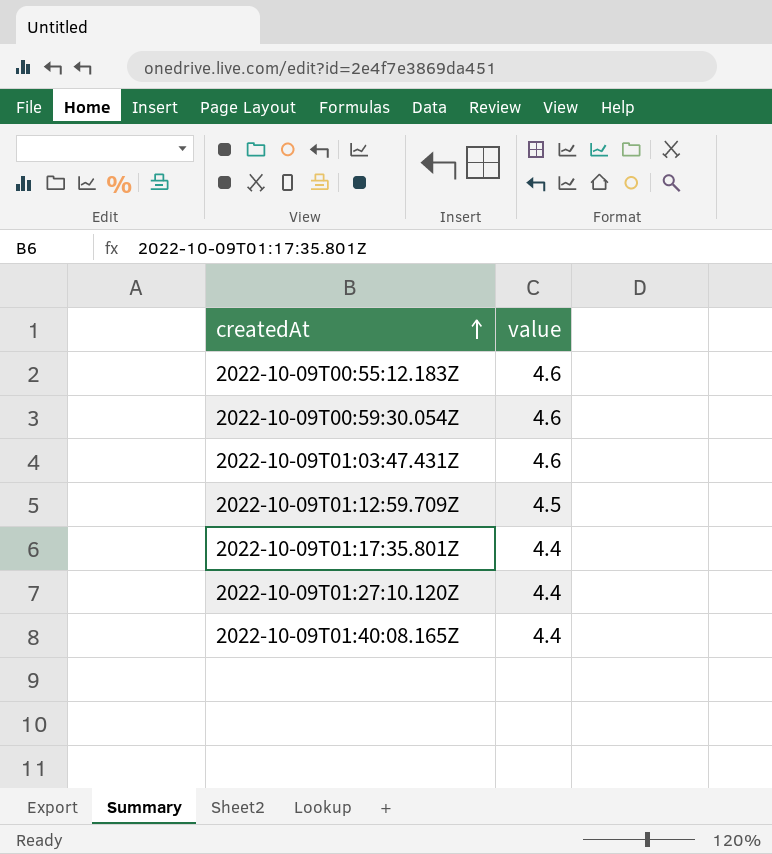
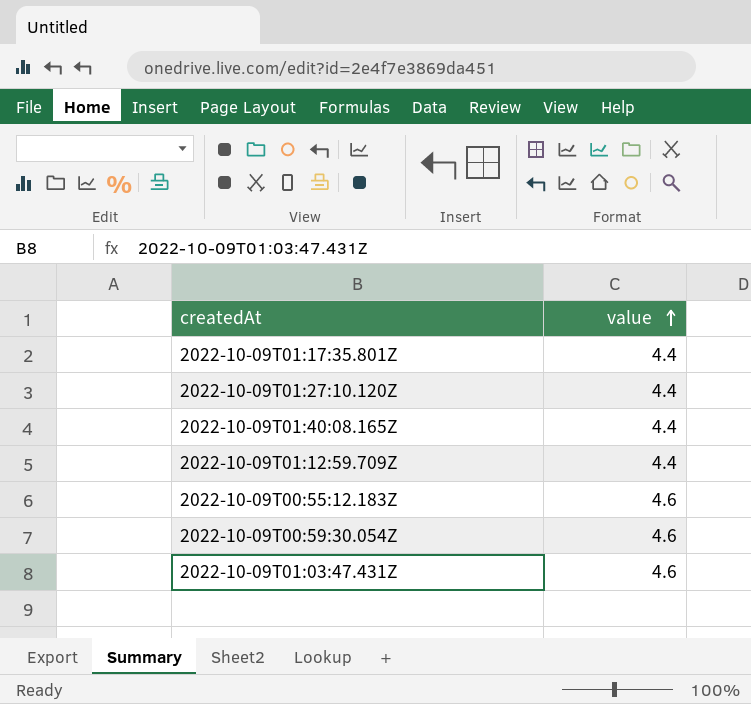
row order: createdAt ascending -> value ascending
2022-10-09T01:12:59.709Z | value: 4.5 -> 4.4

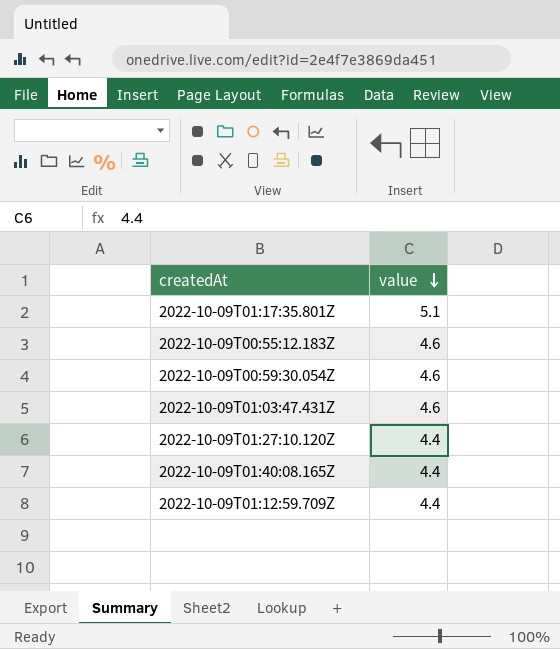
row order: value ascending -> value descending
2022-10-09T01:17:35.801Z | value: 4.4 -> 5.1

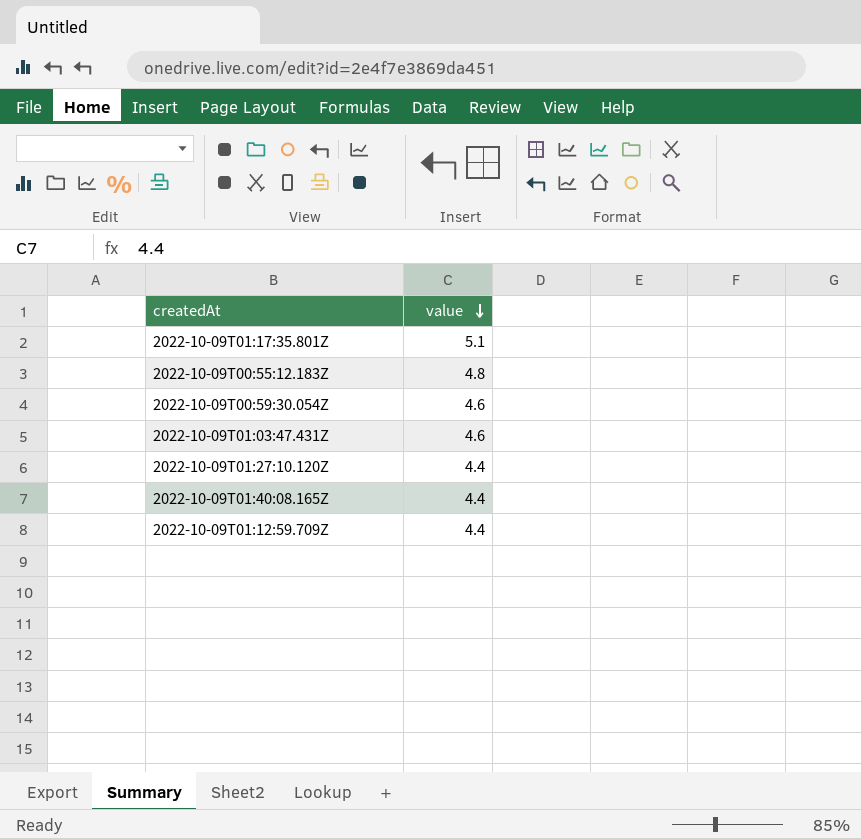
2022-10-09T00:55:12.183Z | value: 4.6 -> 4.8

